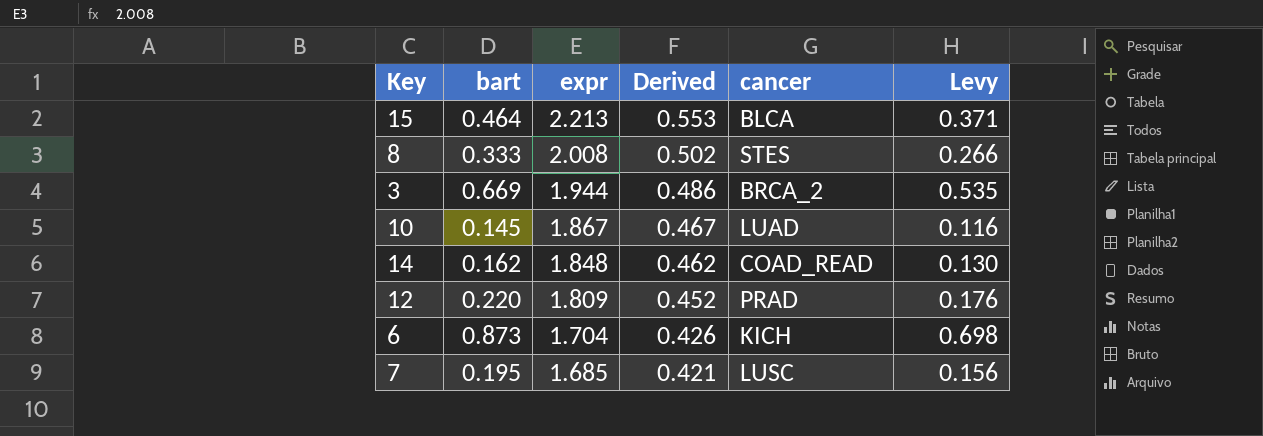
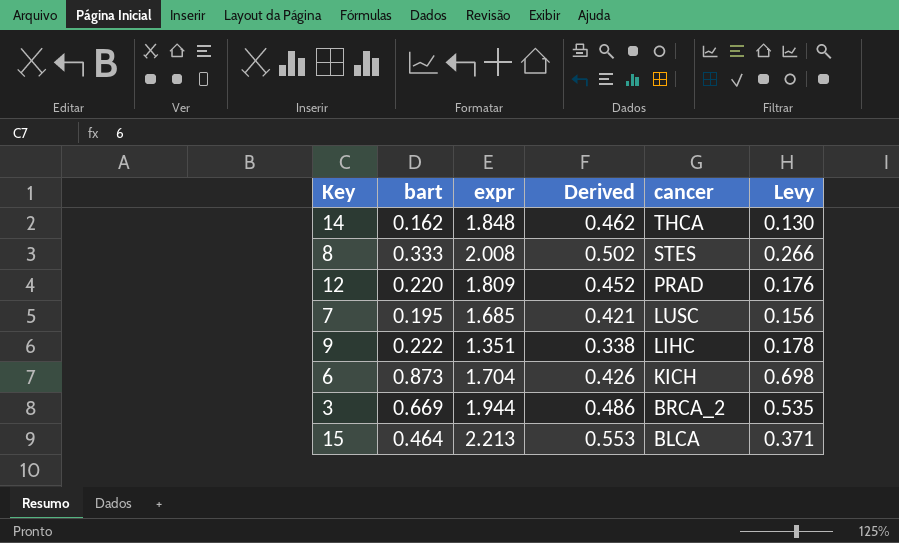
row order: expr descending -> cancer descending
row 10: 0.145 | 1.867 | 0.467 | LUAD | 0.116 -> none
14 | cancer: COAD_READ -> THCA
row 9: none -> 0.222 | 1.351 | 0.338 | LIHC | 0.178

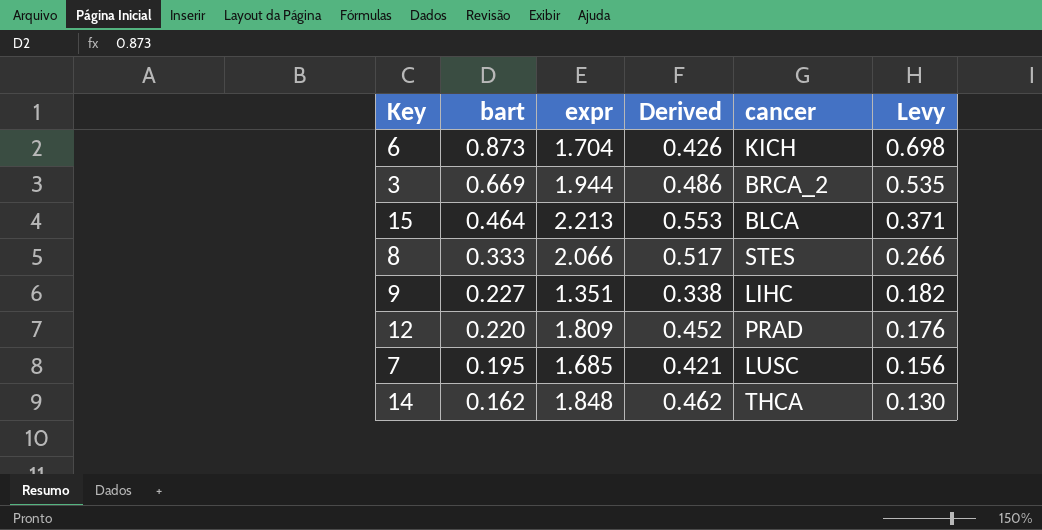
row order: cancer descending -> bart descending
8 | expr: 2.008 -> 2.066
8 | Derived: 0.502 -> 0.517
9 | bart: 0.222 -> 0.227
9 | Levy: 0.178 -> 0.182

